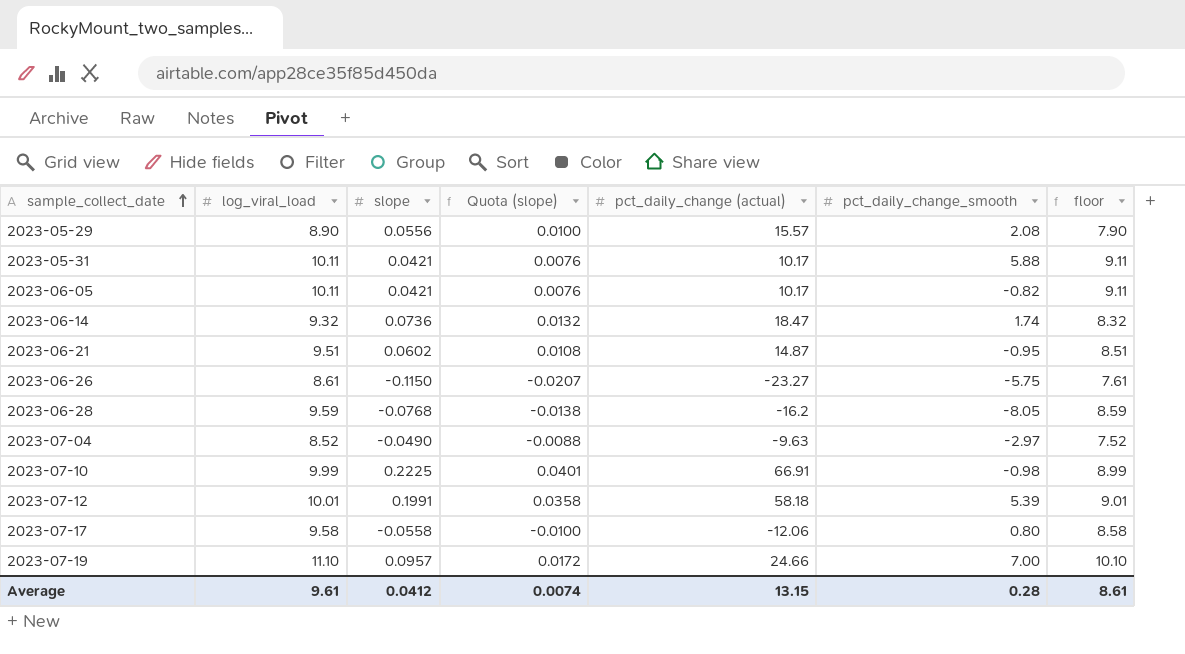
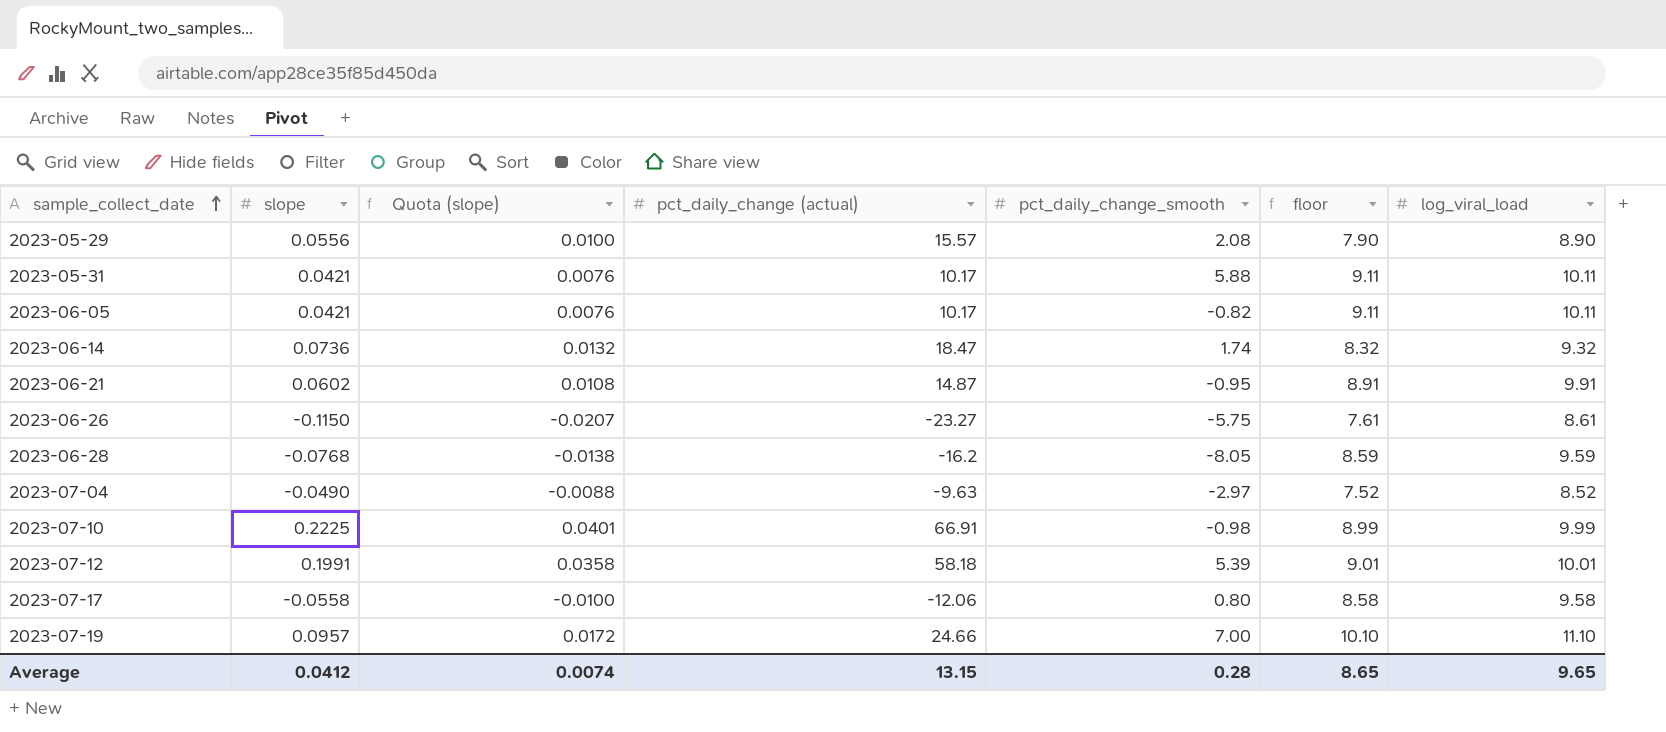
column log_viral_load | position: 2 -> 7
2023-06-21 | floor: 8.51 -> 8.91
2023-06-21 | log_viral_load: 9.51 -> 9.91
Average | floor: 8.61 -> 8.65
Average | log_viral_load: 9.61 -> 9.65

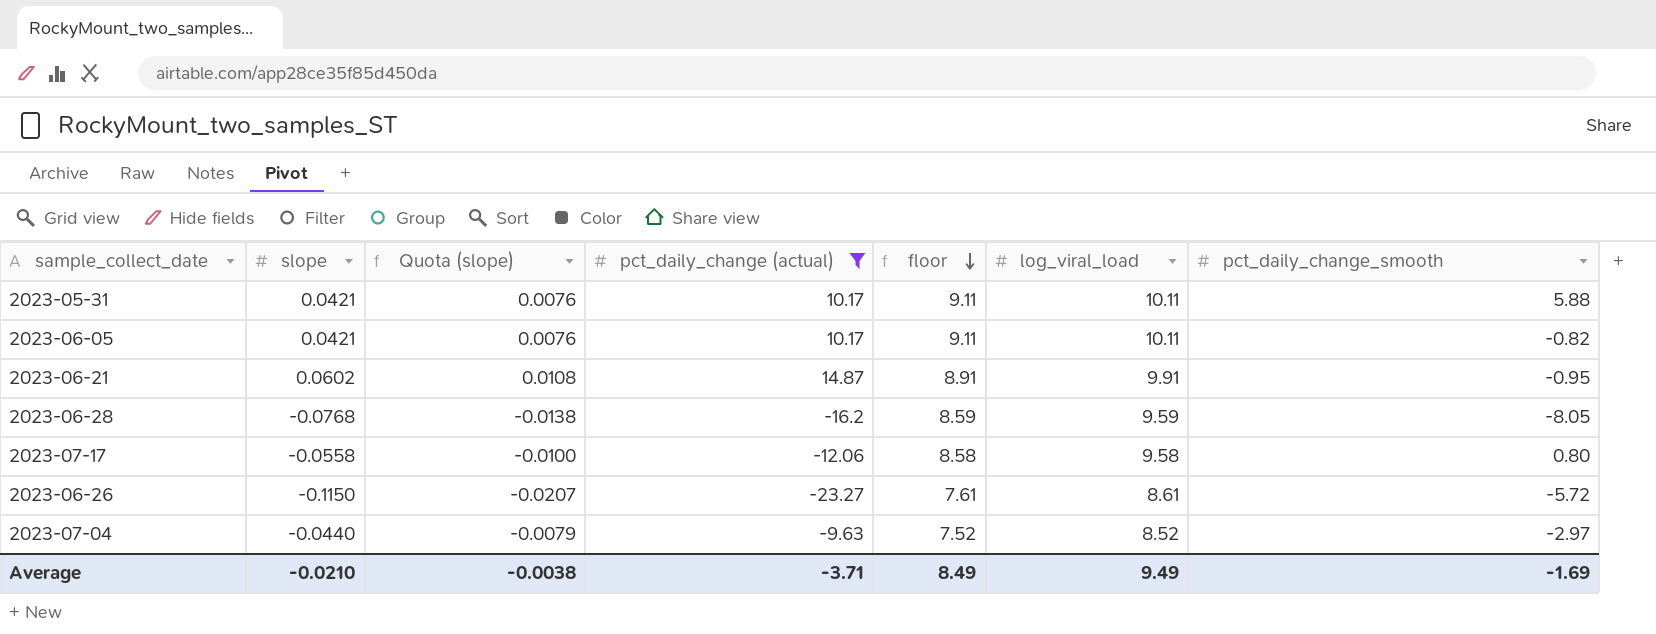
filter: none -> pct_daily_change (actual) <= 14.87
row order: sample_collect_date ascending -> floor descending
column pct_daily_change_smooth | position: 5 -> 7
2023-06-26 | pct_daily_change_smooth: -5.75 -> -5.72
2023-07-04 | slope: -0.0490 -> -0.0440
2023-07-04 | Quota (slope): -0.0088 -> -0.0079
Average | slope: 0.0412 -> -0.0210
Average | Quota (slope): 0.0074 -> -0.0038
Average | pct_daily_change (actual): 13.15 -> -3.71
Average | floor: 8.65 -> 8.49
Average | log_viral_load: 9.65 -> 9.49
Average | pct_daily_change_smooth: 0.28 -> -1.69

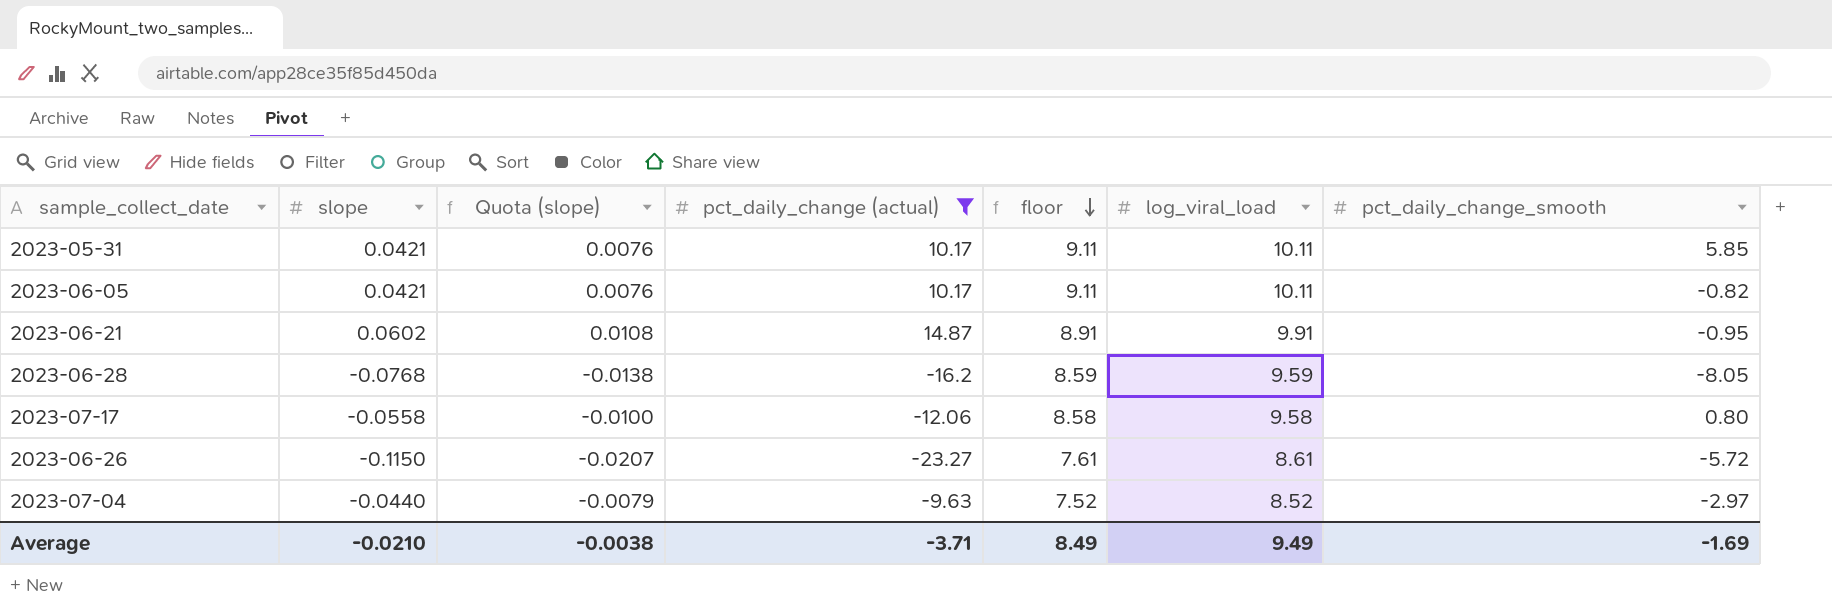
2023-05-31 | pct_daily_change_smooth: 5.88 -> 5.85

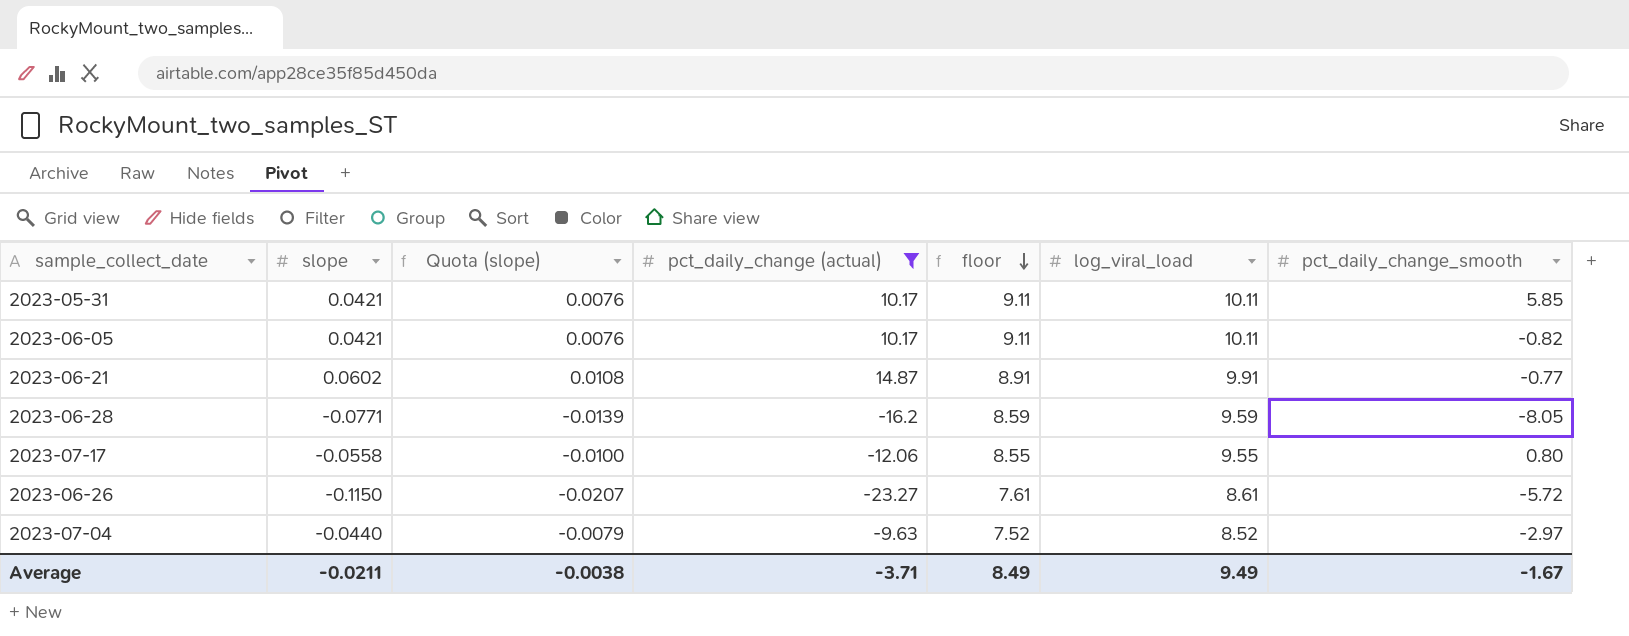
2023-06-21 | pct_daily_change_smooth: -0.95 -> -0.77
2023-06-28 | slope: -0.0768 -> -0.0771
2023-06-28 | Quota (slope): -0.0138 -> -0.0139
2023-07-17 | floor: 8.58 -> 8.55
2023-07-17 | log_viral_load: 9.58 -> 9.55
Average | slope: -0.0210 -> -0.0211
Average | pct_daily_change_smooth: -1.69 -> -1.67

